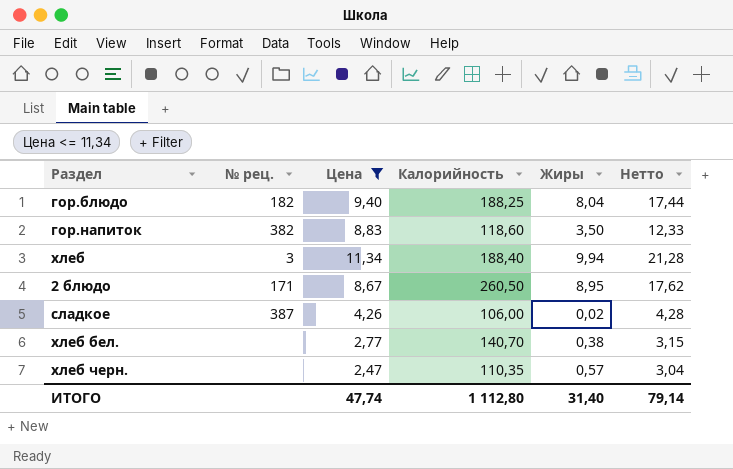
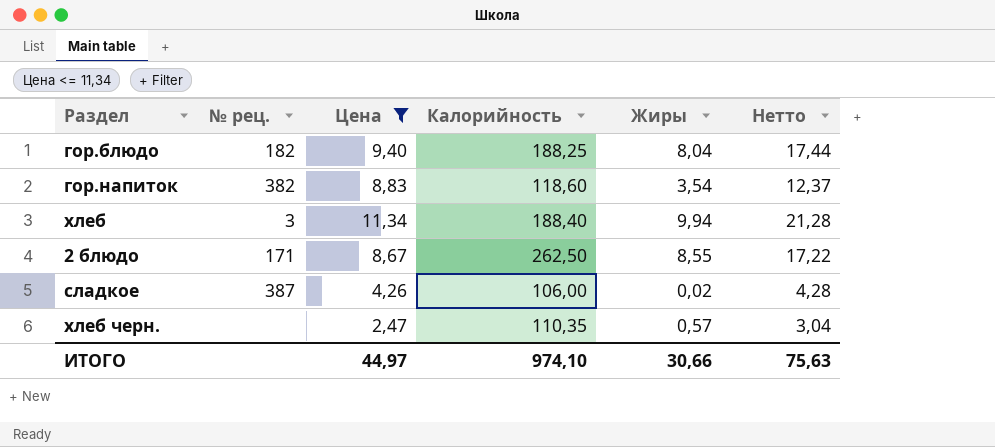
row хлеб бел.: none | 2,77 | 140,70 | 0,38 | 3,15 -> none
гор.напиток | Жиры: 3,50 -> 3,54
гор.напиток | Нетто: 12,33 -> 12,37
2 блюдо | Калорийность: 260,50 -> 262,50
2 блюдо | Жиры: 8,95 -> 8,55
2 блюдо | Нетто: 17,62 -> 17,22
ИТОГО | Цена: 47,74 -> 44,97
ИТОГО | Калорийность: 1 112,80 -> 974,10
ИТОГО | Жиры: 31,40 -> 30,66
ИТОГО | Нетто: 79,14 -> 75,63

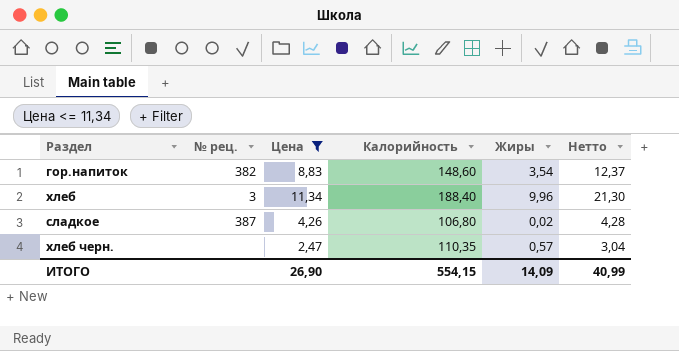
row гор.блюдо: 182 | 9,40 | 188,25 | 8,04 | 17,44 -> none
row 2 блюдо: 171 | 8,67 | 262,50 | 8,55 | 17,22 -> none
гор.напиток | Калорийность: 118,60 -> 148,60
хлеб | Жиры: 9,94 -> 9,96
хлеб | Нетто: 21,28 -> 21,30
сладкое | Калорийность: 106,00 -> 106,80
ИТОГО | Цена: 44,97 -> 26,90
ИТОГО | Калорийность: 974,10 -> 554,15
ИТОГО | Жиры: 30,66 -> 14,09
ИТОГО | Нетто: 75,63 -> 40,99

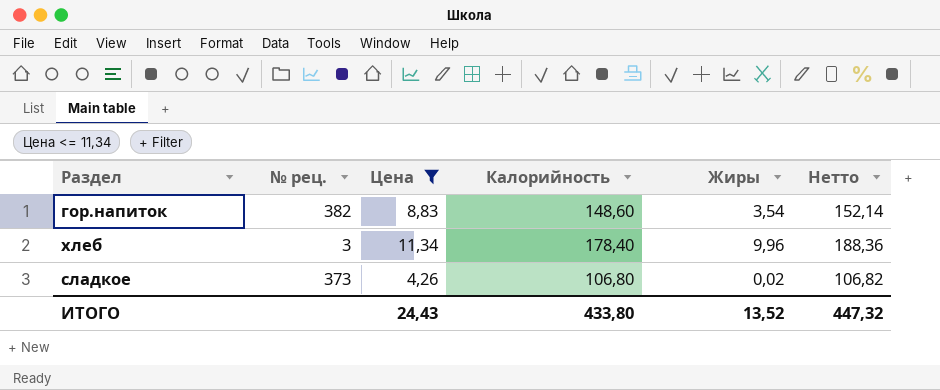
column Нетто | formula: [Цена] + [Жиры] -> [Калорийность] + [Жиры]
row хлеб черн.: none | 2,47 | 110,35 | 0,57 | 3,04 -> none
хлеб | Калорийность: 188,40 -> 178,40
сладкое | № рец.: 387 -> 373
ИТОГО | Цена: 26,90 -> 24,43
ИТОГО | Калорийность: 554,15 -> 433,80
ИТОГО | Жиры: 14,09 -> 13,52
ИТОГО | Нетто: 40,99 -> 447,32

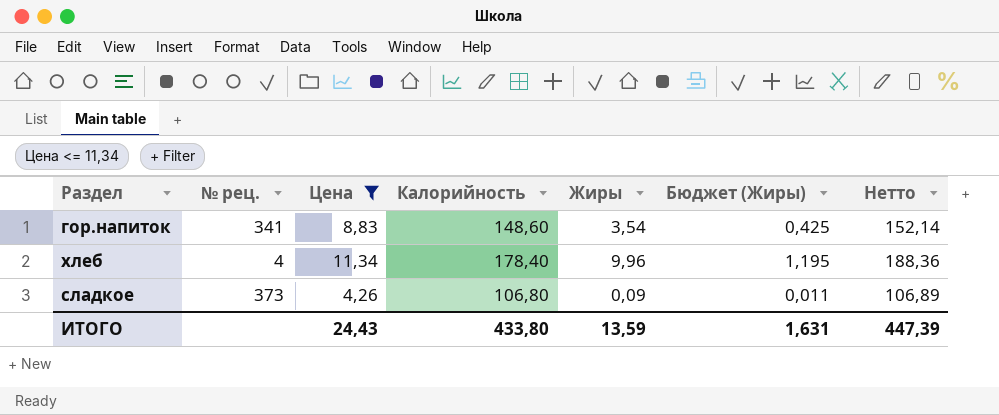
column Бюджет (Жиры) | formula: none -> [Жиры] * 0,12
гор.напиток | № рец.: 382 -> 341
хлеб | № рец.: 3 -> 4
сладкое | Жиры: 0,02 -> 0,09
сладкое | Нетто: 106,82 -> 106,89
ИТОГО | Жиры: 13,52 -> 13,59
ИТОГО | Нетто: 447,32 -> 447,39

